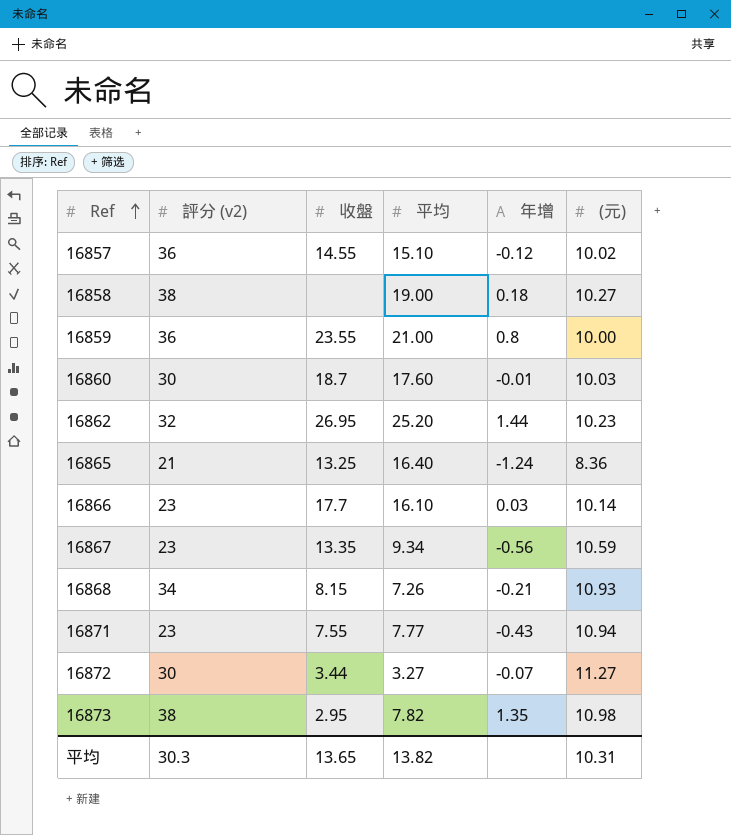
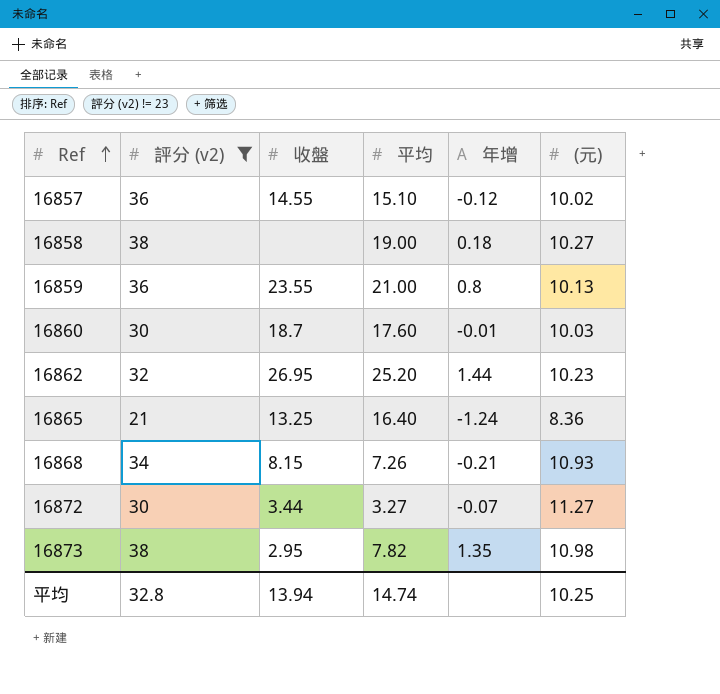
filter: none -> 評分 (v2) != 23
16859 | (元): 10.00 -> 10.13
平均 | 評分 (v2): 30.3 -> 32.8
平均 | 收盤: 13.65 -> 13.94
平均 | 平均: 13.82 -> 14.74
平均 | (元): 10.31 -> 10.25

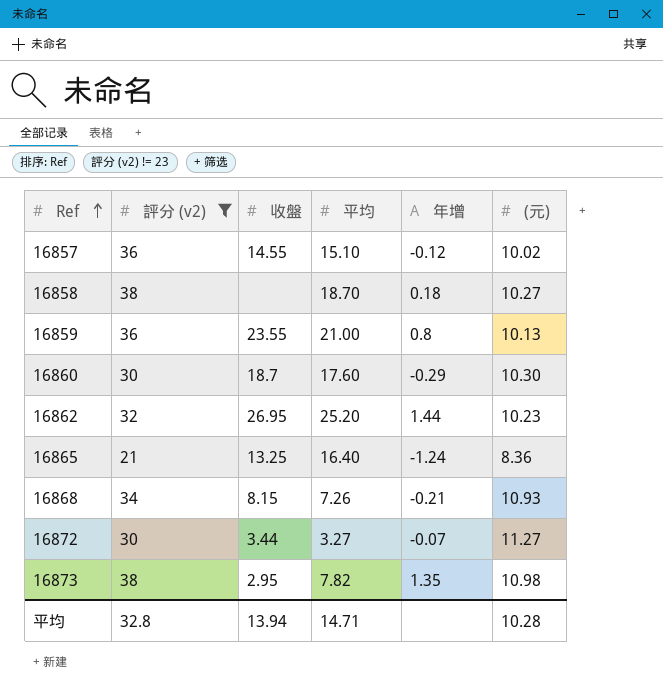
16858 | 平均: 19.00 -> 18.70
16860 | 年增: -0.01 -> -0.29
16860 | (元): 10.03 -> 10.30
平均 | 平均: 14.74 -> 14.71
平均 | (元): 10.25 -> 10.28

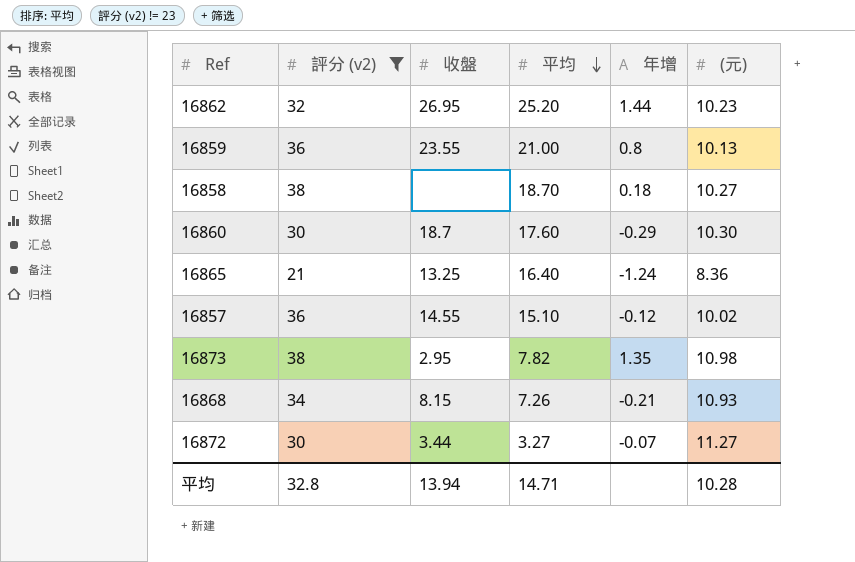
row order: Ref ascending -> 平均 descending

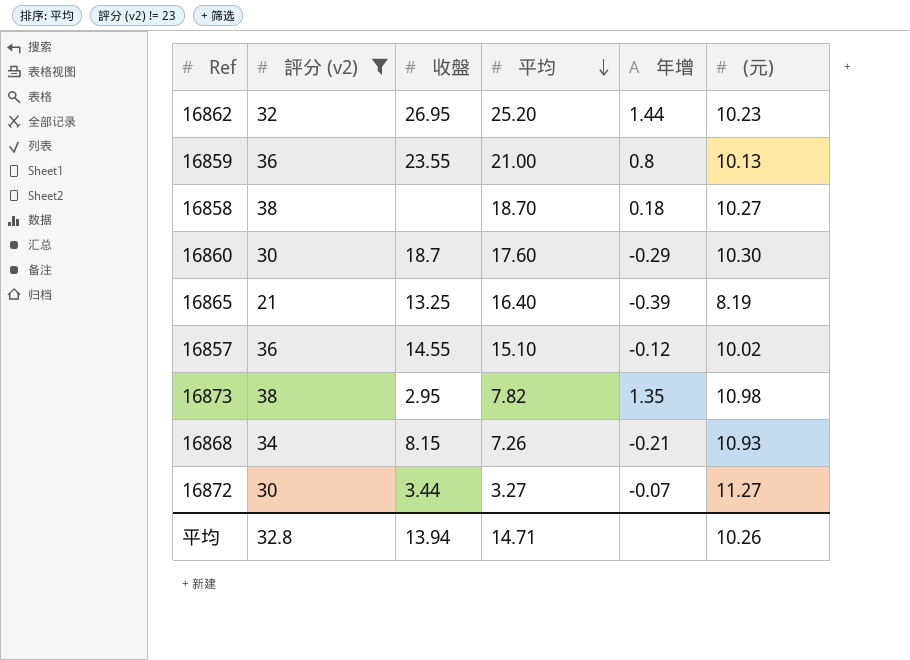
16865 | 年增: -1.24 -> -0.39
16865 | (元): 8.36 -> 8.19
平均 | (元): 10.28 -> 10.26

